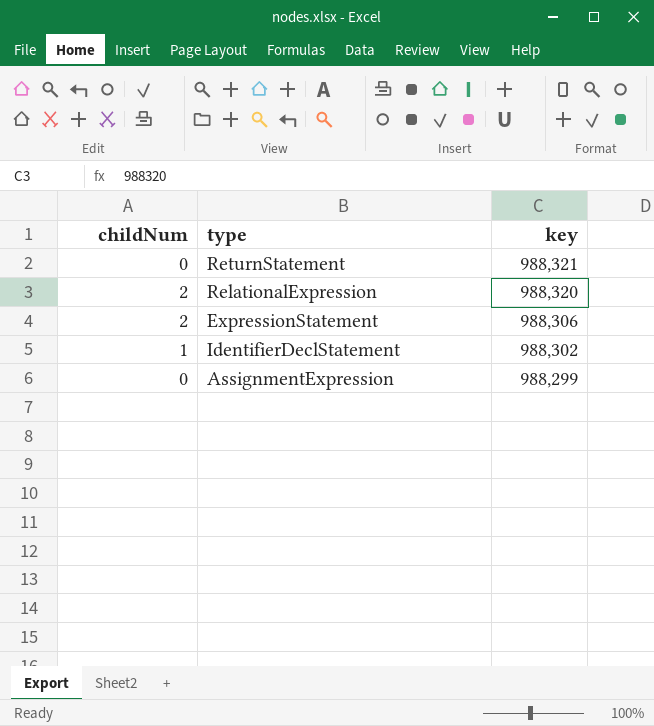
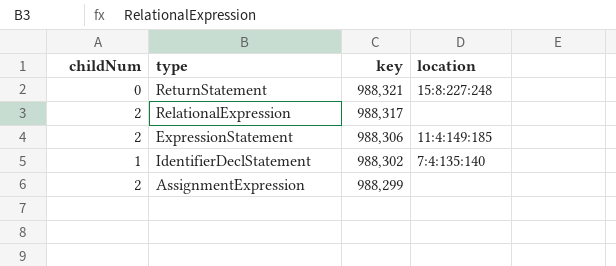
column location | position: none -> 4
RelationalExpression | key: 988,320 -> 988,317
AssignmentExpression | childNum: 0 -> 2

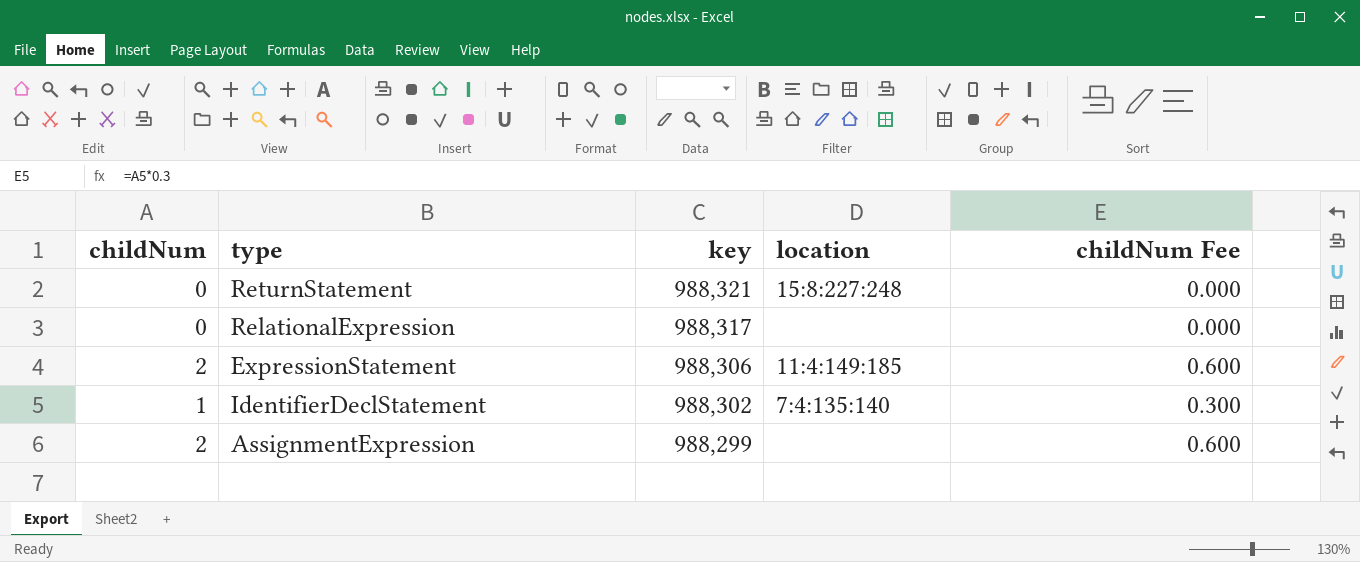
column childNum Fee | formula: none -> [childNum] * 0.3
RelationalExpression | childNum: 2 -> 0

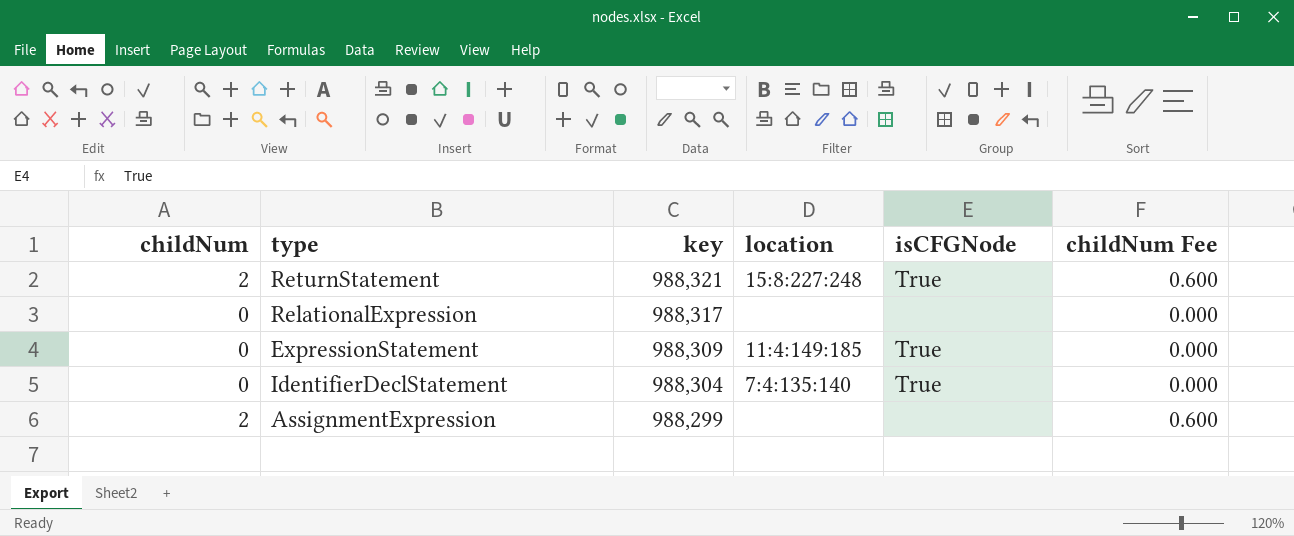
column isCFGNode | position: none -> 5
ReturnStatement | childNum: 0 -> 2
ReturnStatement | childNum Fee: 0.000 -> 0.600
ExpressionStatement | childNum: 2 -> 0
ExpressionStatement | key: 988,306 -> 988,309
ExpressionStatement | childNum Fee: 0.600 -> 0.000
IdentifierDeclStatement | childNum: 1 -> 0
IdentifierDeclStatement | key: 988,302 -> 988,304
IdentifierDeclStatement | childNum Fee: 0.300 -> 0.000

